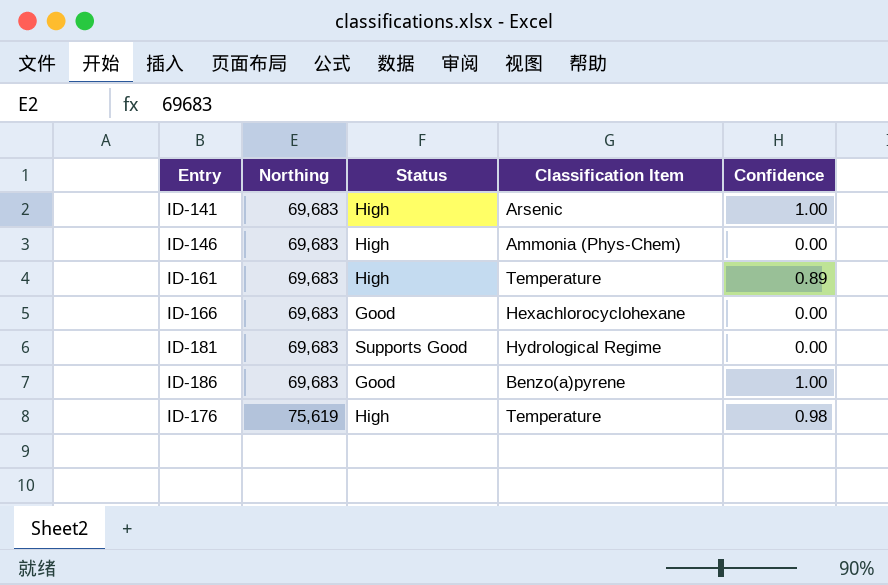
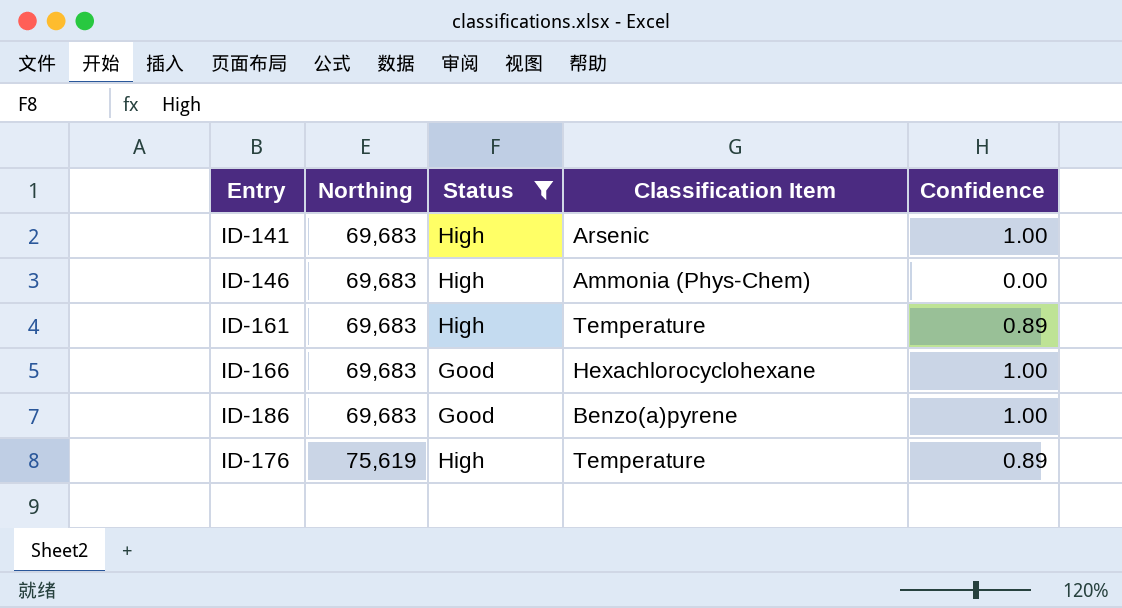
filter: none -> Status != Supports Good
ID-166 | Confidence: 0.00 -> 1.00
ID-176 | Confidence: 0.98 -> 0.89

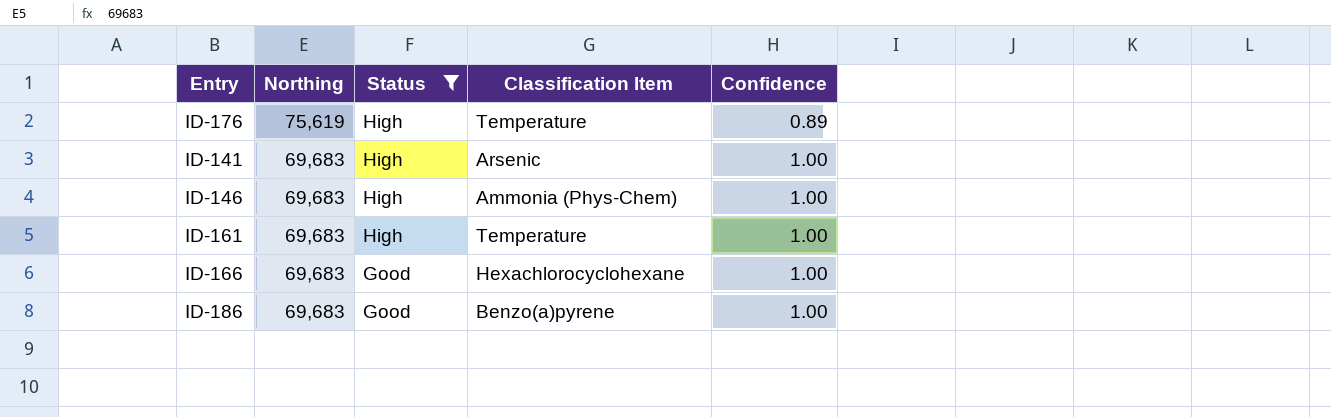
row order: Northing ascending -> Northing descending
ID-146 | Confidence: 0.00 -> 1.00
ID-161 | Confidence: 0.89 -> 1.00

